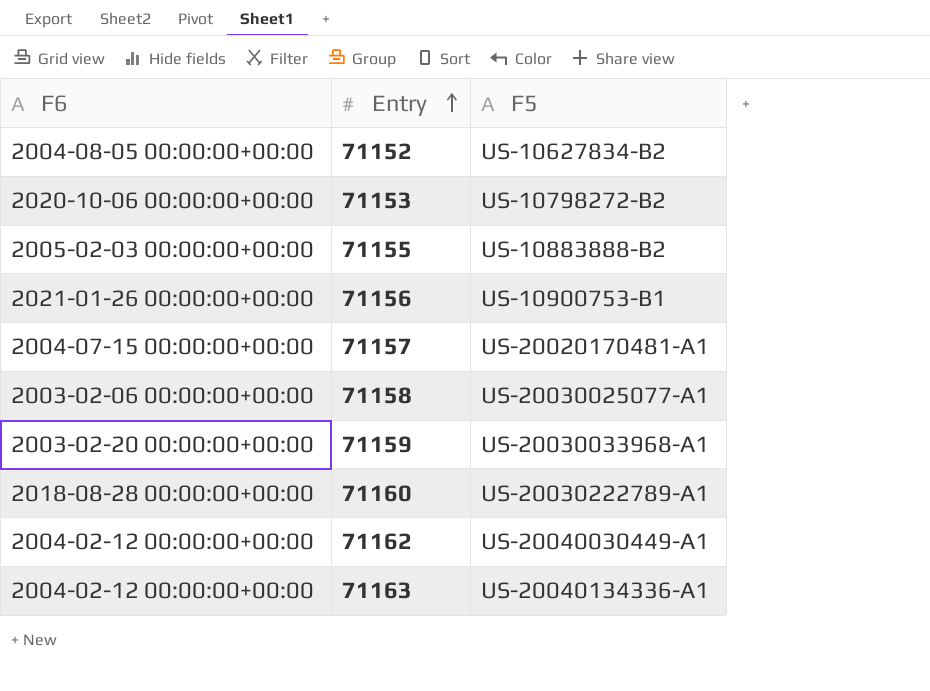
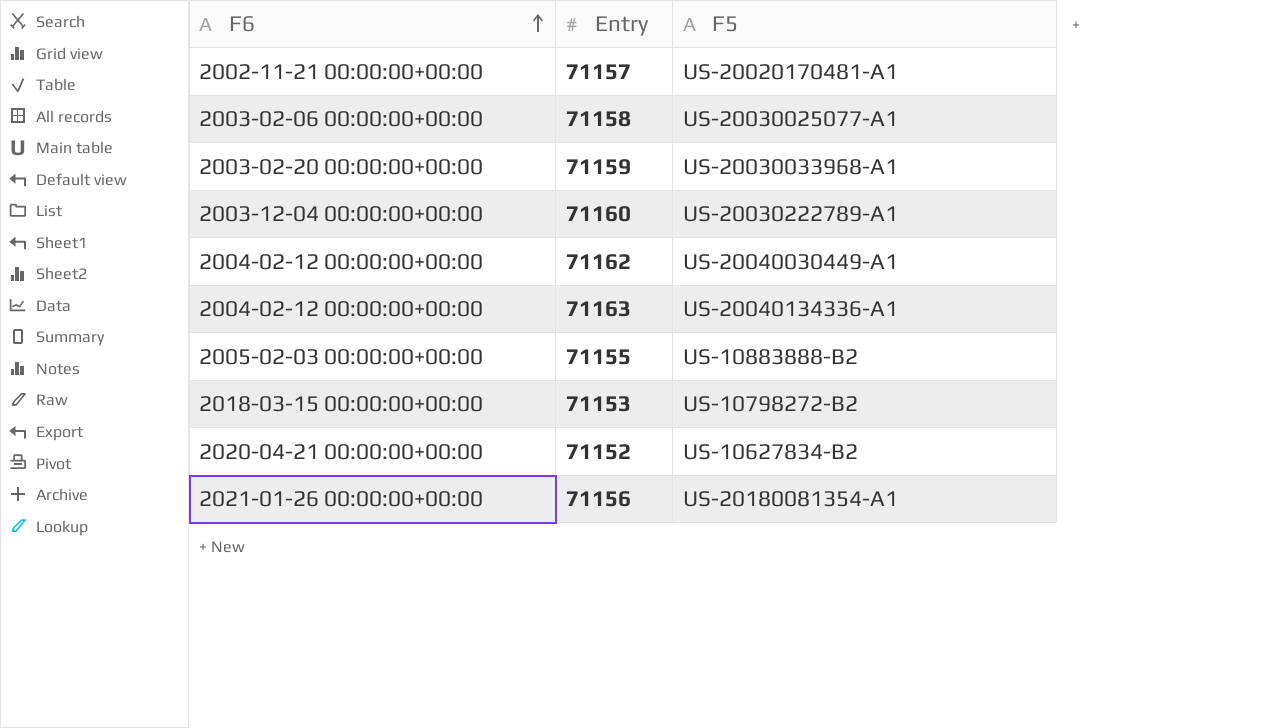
row order: Entry ascending -> F6 ascending
71157 | F6: 2004-07-15 00:00:00+00:00 -> 2002-11-21 00:00:00+00:00
71160 | F6: 2018-08-28 00:00:00+00:00 -> 2003-12-04 00:00:00+00:00
71153 | F6: 2020-10-06 00:00:00+00:00 -> 2018-03-15 00:00:00+00:00
71152 | F6: 2004-08-05 00:00:00+00:00 -> 2020-04-21 00:00:00+00:00
71156 | F5: US-10900753-B1 -> US-20180081354-A1

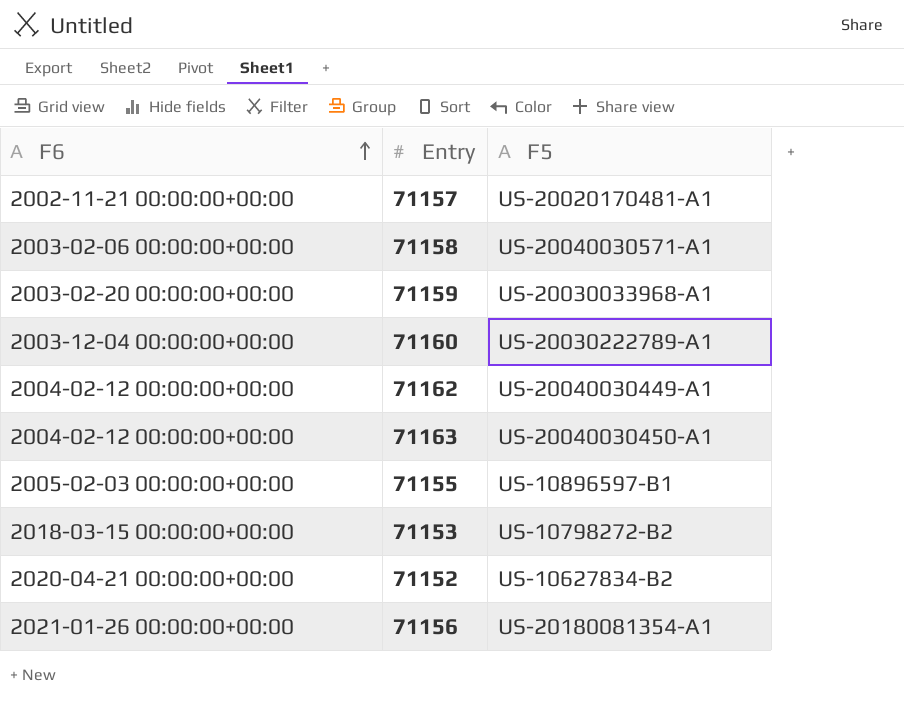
71158 | F5: US-20030025077-A1 -> US-20040030571-A1
71163 | F5: US-20040134336-A1 -> US-20040030450-A1
71155 | F5: US-10883888-B2 -> US-10896597-B1

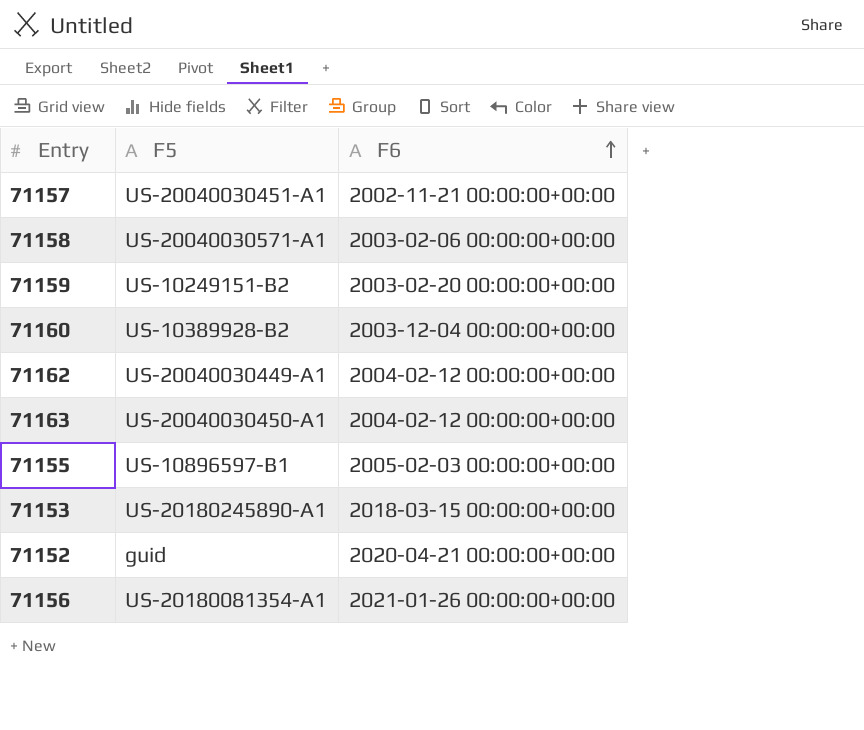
column F6 | position: 1 -> 3
71157 | F5: US-20020170481-A1 -> US-20040030451-A1
71159 | F5: US-20030033968-A1 -> US-10249151-B2
71160 | F5: US-20030222789-A1 -> US-10389928-B2
71153 | F5: US-10798272-B2 -> US-20180245890-A1
71152 | F5: US-10627834-B2 -> guid

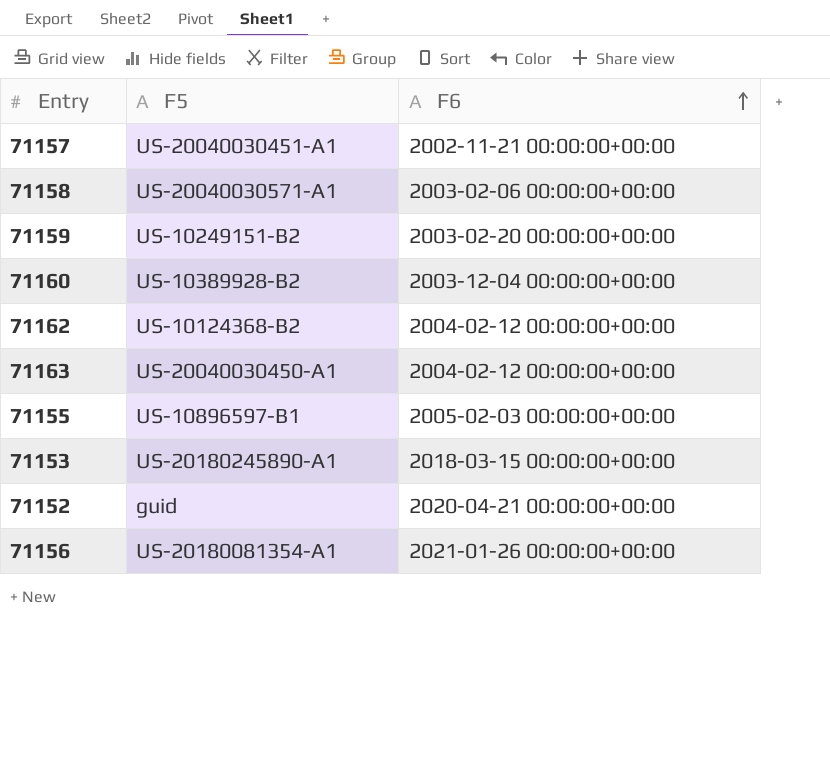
71162 | F5: US-20040030449-A1 -> US-10124368-B2

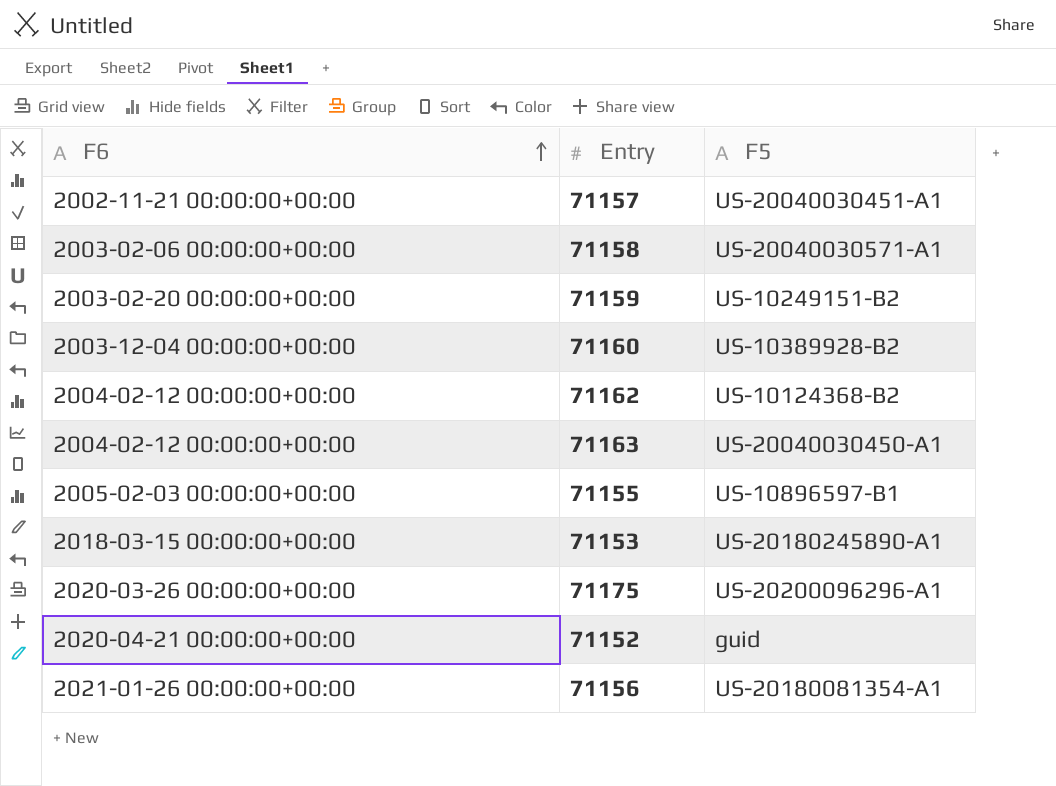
column F6 | position: 3 -> 1
row 71175: none -> 2020-03-26 00:00:00+00:00 | US-20200096296-A1

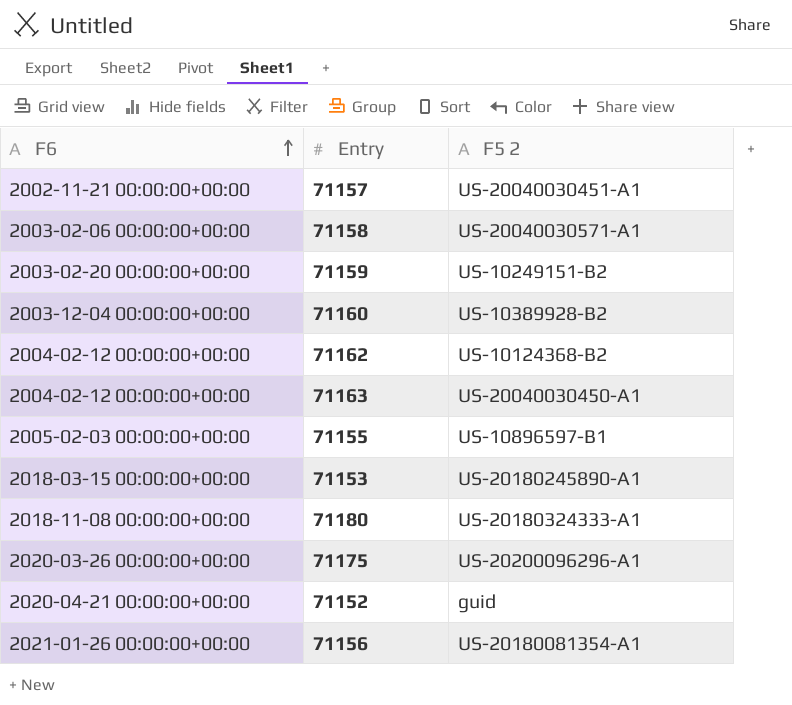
column name: F5 -> F5 2
row 71180: none -> 2018-11-08 00:00:00+00:00 | US-20180324333-A1

